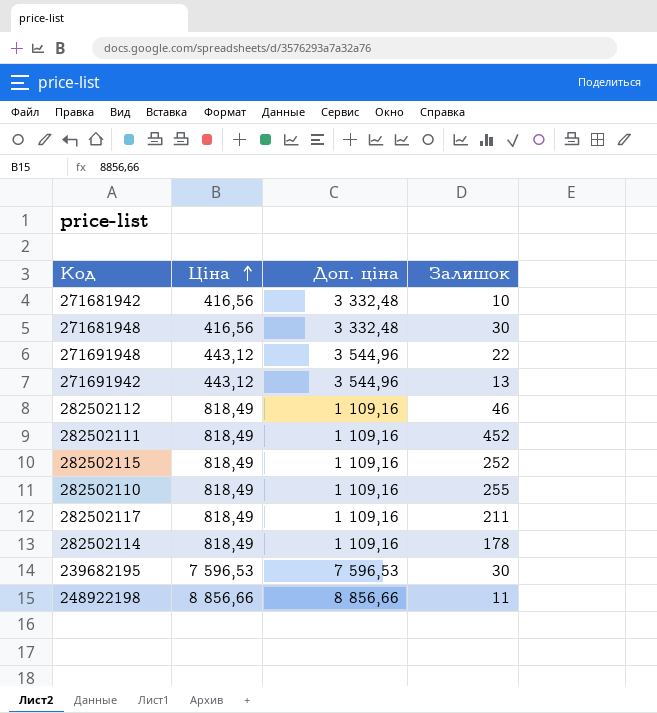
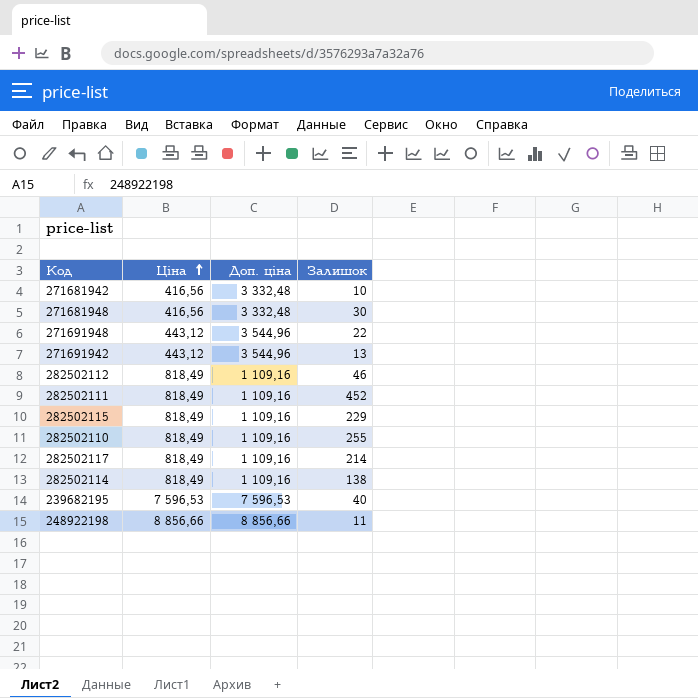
282502115 | Залишок: 252 -> 229
282502117 | Залишок: 211 -> 214
282502114 | Залишок: 178 -> 138
239682195 | Залишок: 30 -> 40

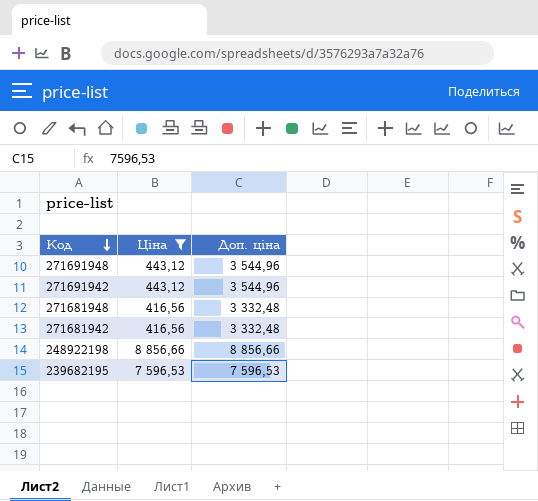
filter: none -> Ціна != 818,49
row order: Ціна ascending -> Код descending
column Залишок | position: 4 -> none

